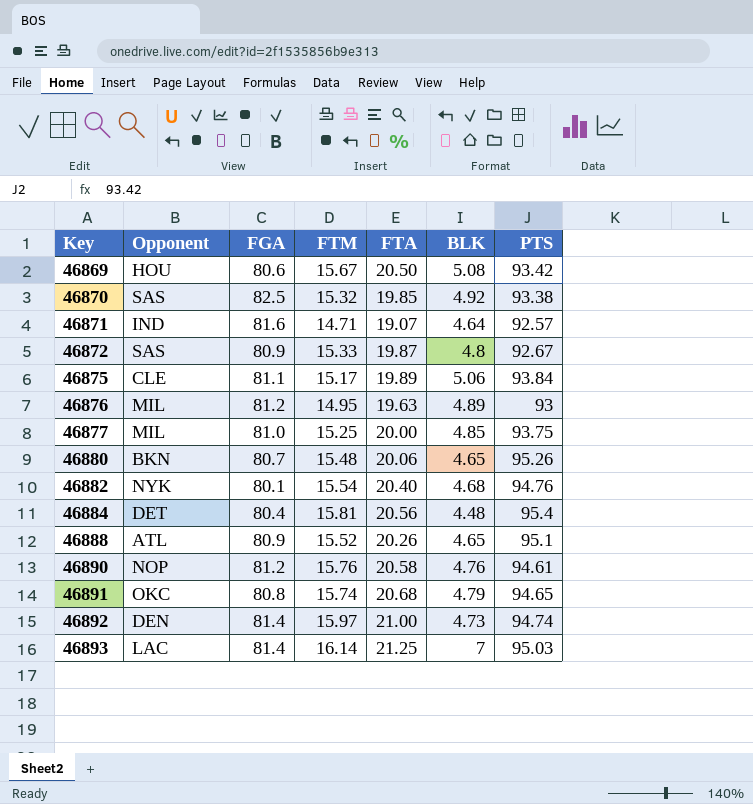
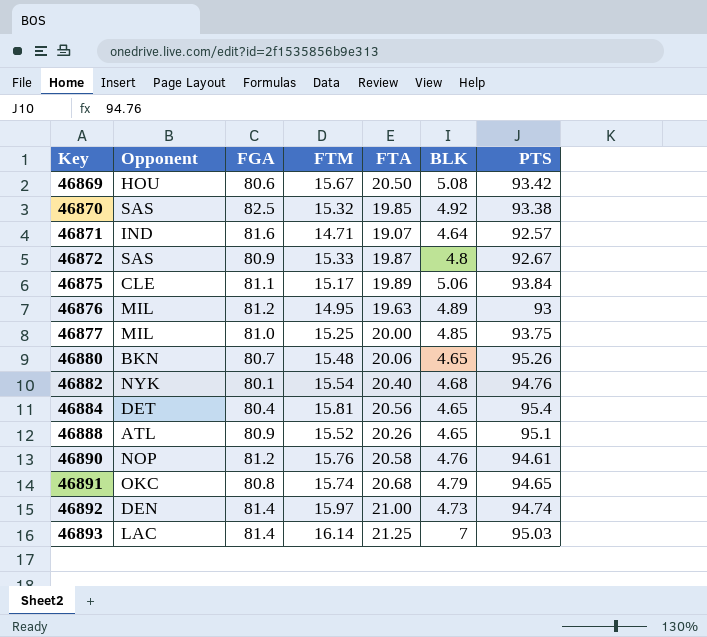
46884 | BLK: 4.48 -> 4.65

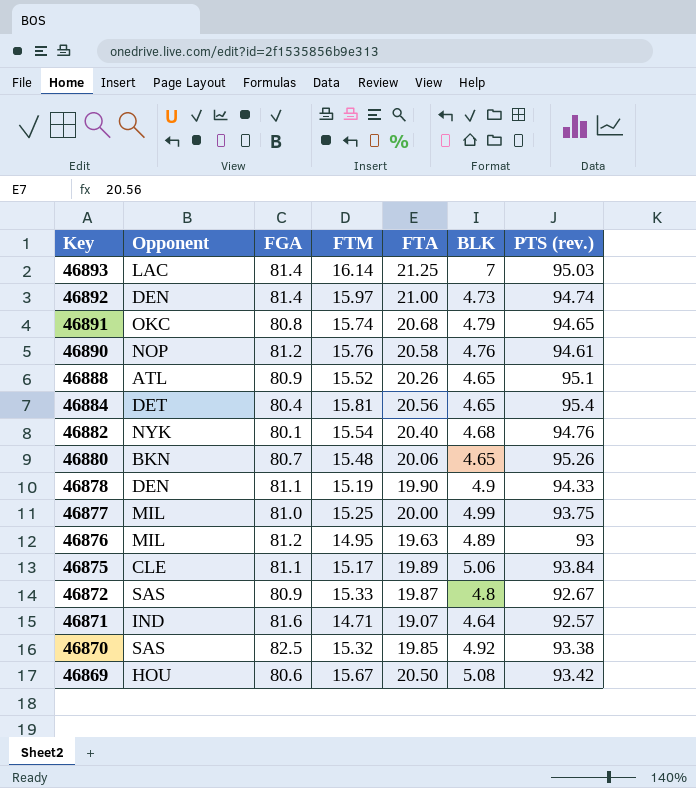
row order: Key ascending -> Key descending
column name: PTS -> PTS (rev.)
row 46878: none -> DEN | 81.1 | 15.19 | 19.90 | 4.9 | 94.33
46877 | BLK: 4.85 -> 4.99

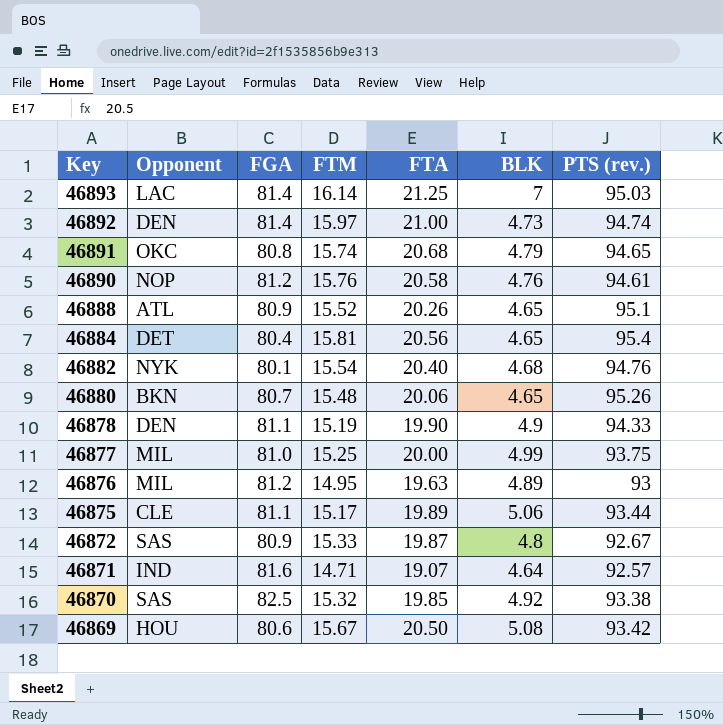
46875 | PTS (rev.): 93.84 -> 93.44

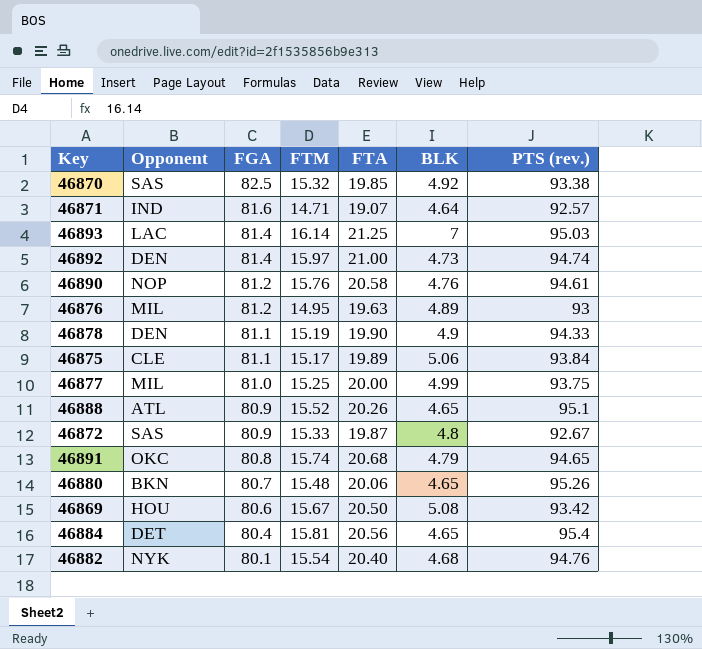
row order: Key descending -> FGA descending
46875 | PTS (rev.): 93.44 -> 93.84

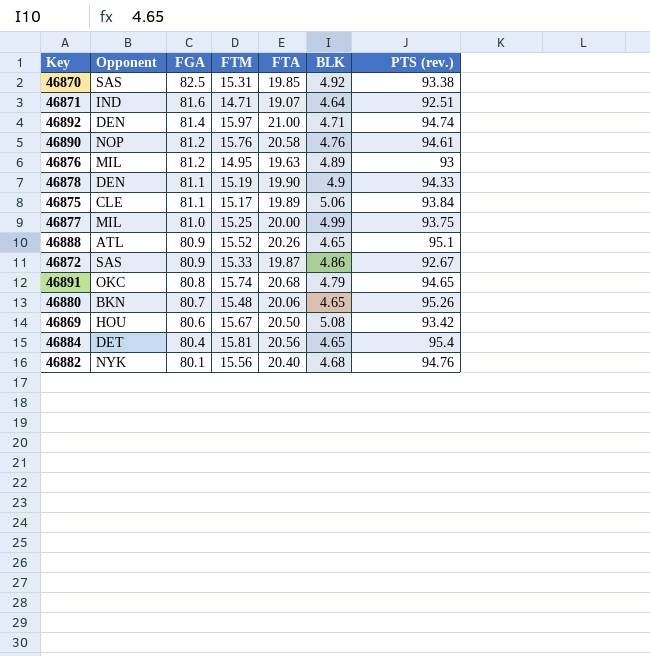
row 46893: LAC | 81.4 | 16.14 | 21.25 | 7 | 95.03 -> none
46870 | FTM: 15.32 -> 15.31
46871 | PTS (rev.): 92.57 -> 92.51
46892 | BLK: 4.73 -> 4.71
46872 | BLK: 4.8 -> 4.86
46882 | FTM: 15.54 -> 15.56

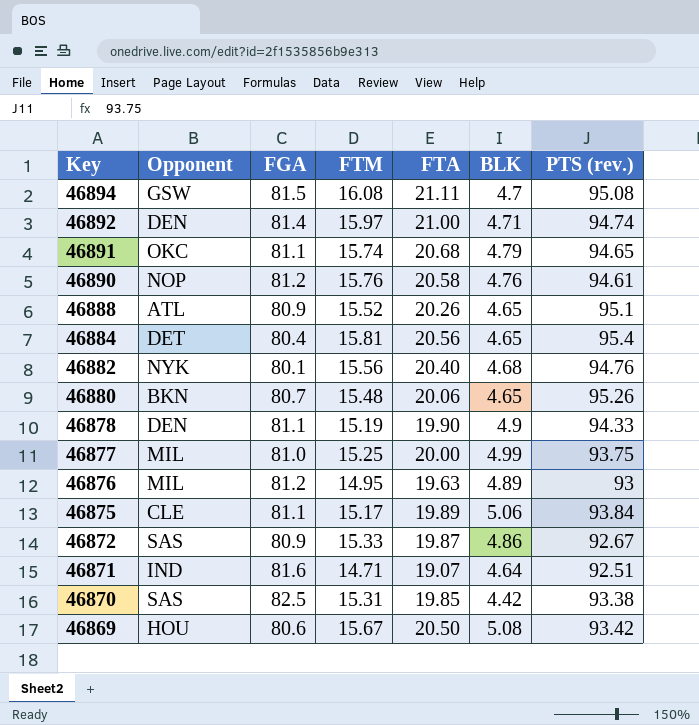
row order: FGA descending -> Key descending
row 46894: none -> GSW | 81.5 | 16.08 | 21.11 | 4.7 | 95.08
46891 | FGA: 80.8 -> 81.1
46870 | BLK: 4.92 -> 4.42

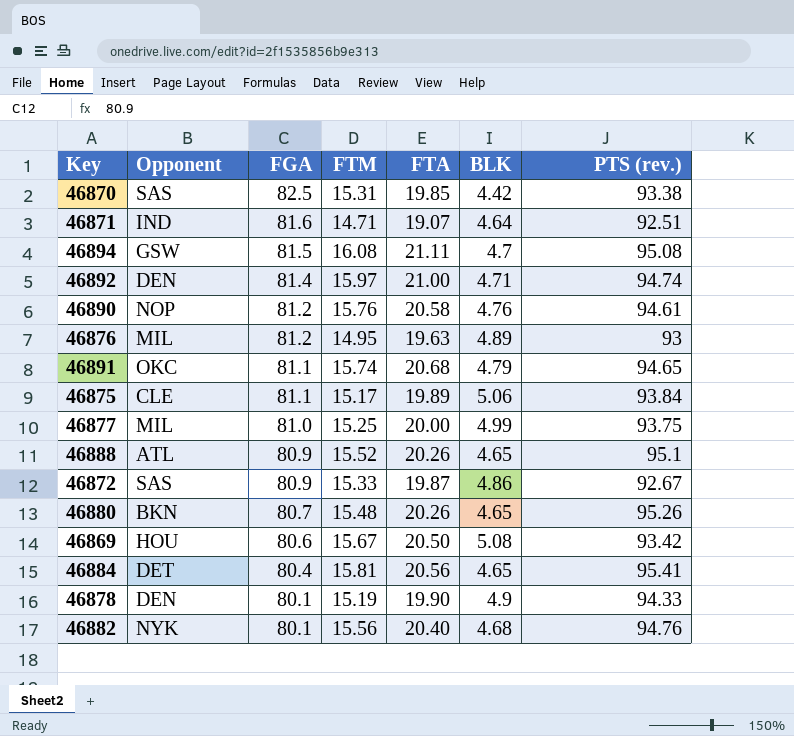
row order: Key descending -> FGA descending
46880 | FTA: 20.06 -> 20.26
46884 | PTS (rev.): 95.4 -> 95.41
46878 | FGA: 81.1 -> 80.1

